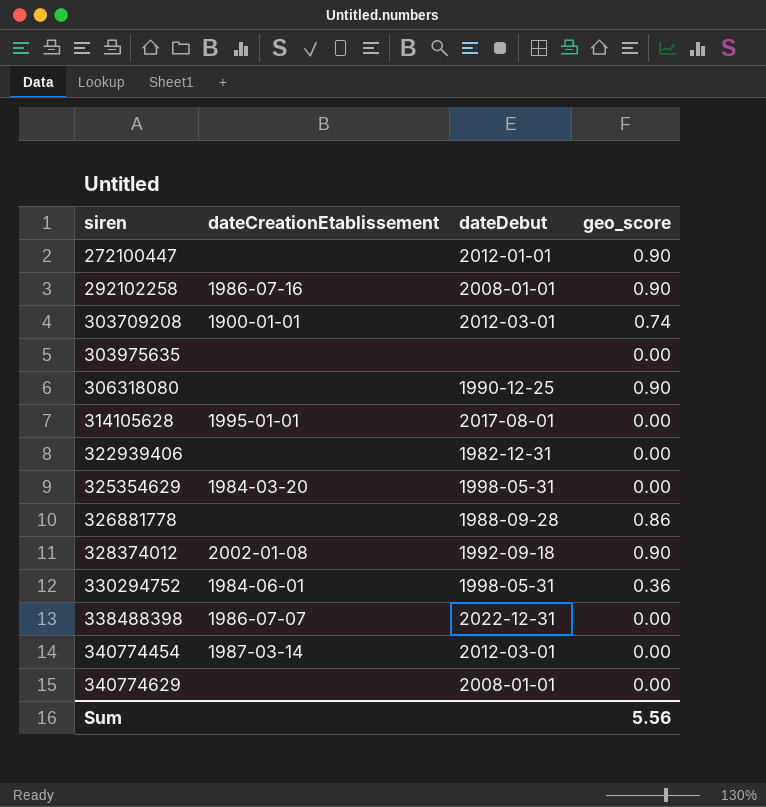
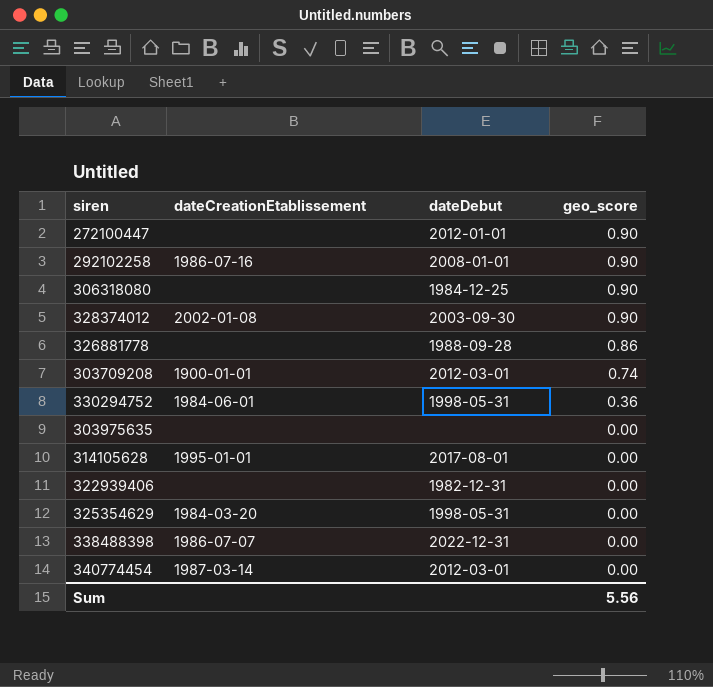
row order: siren ascending -> geo_score descending
row 340774629: none | 2008-01-01 | 0.00 -> none
306318080 | dateDebut: 1990-12-25 -> 1984-12-25
328374012 | dateDebut: 1992-09-18 -> 2003-09-30

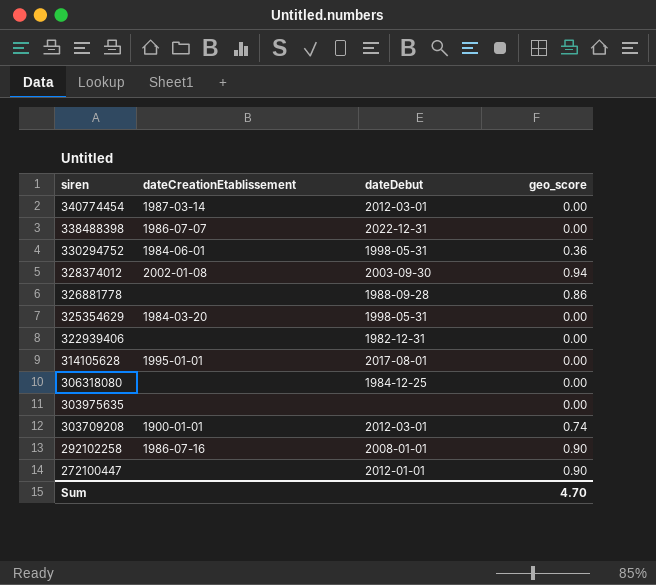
row order: geo_score descending -> siren descending
328374012 | geo_score: 0.90 -> 0.94
306318080 | geo_score: 0.90 -> 0.00
Sum | geo_score: 5.56 -> 4.70

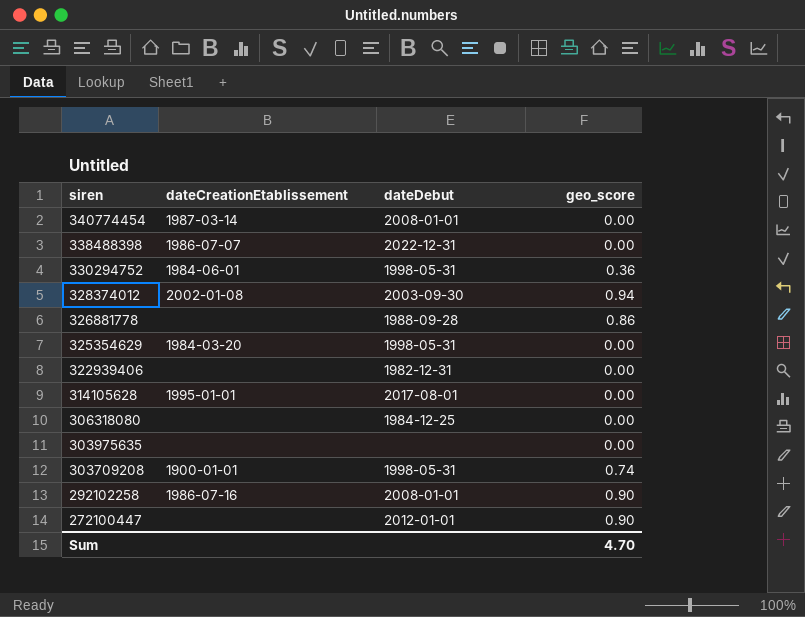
340774454 | dateDebut: 2012-03-01 -> 2008-01-01
303709208 | dateDebut: 2012-03-01 -> 1998-05-31

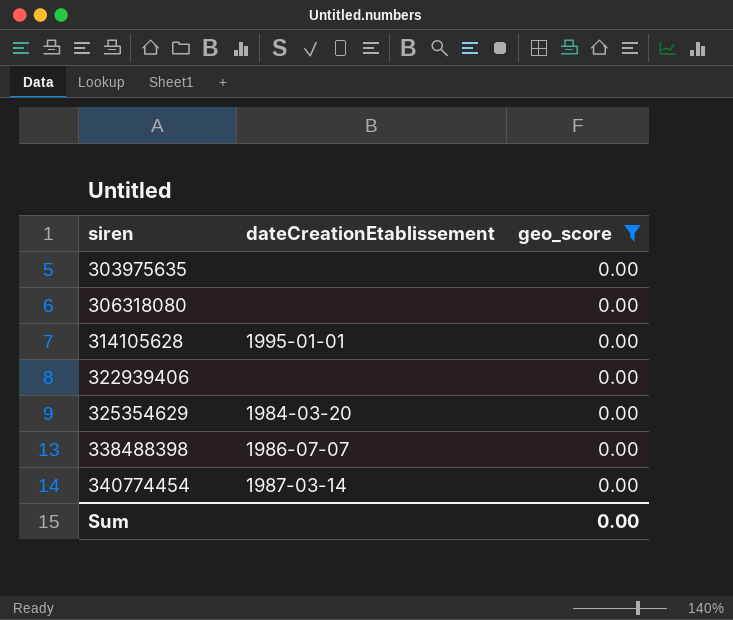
filter: none -> geo_score = 0.00
row order: siren descending -> siren ascending
column dateDebut | position: 3 -> none
Sum | geo_score: 4.70 -> 0.00

